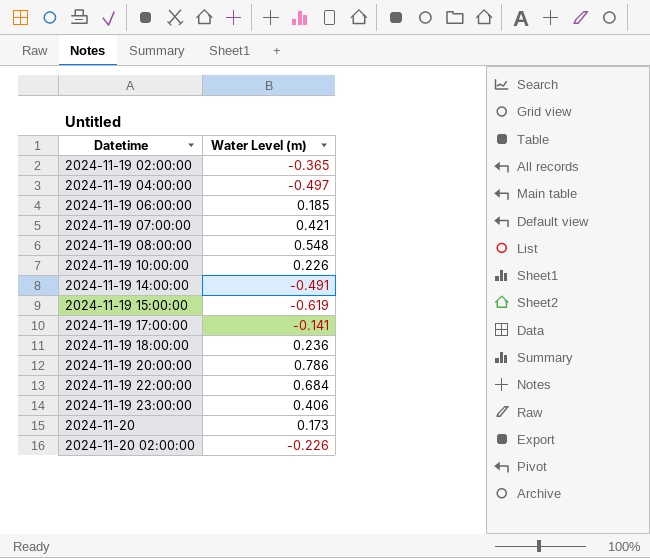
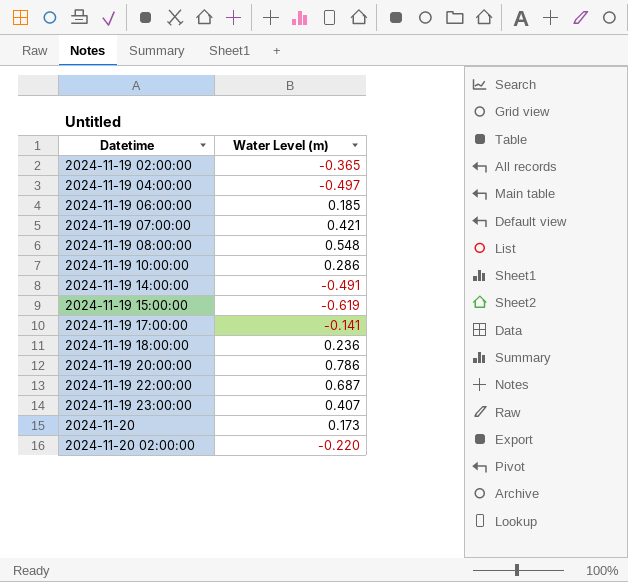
2024-11-19 10:00:00 | Water Level (m): 0.226 -> 0.286
2024-11-19 22:00:00 | Water Level (m): 0.684 -> 0.687
2024-11-19 23:00:00 | Water Level (m): 0.406 -> 0.407
2024-11-20 02:00:00 | Water Level (m): -0.226 -> -0.220

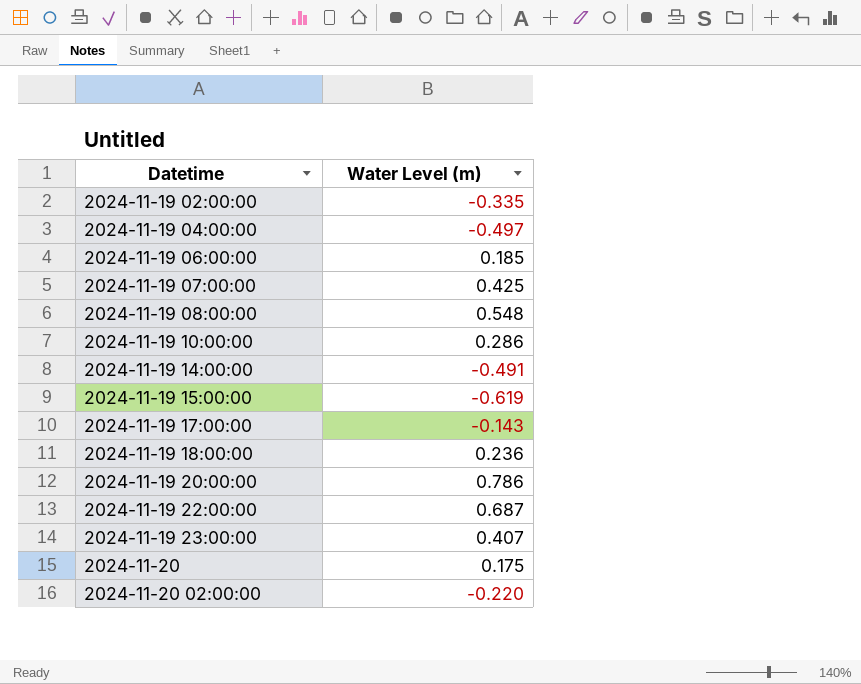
2024-11-19 02:00:00 | Water Level (m): -0.365 -> -0.335
2024-11-19 07:00:00 | Water Level (m): 0.421 -> 0.425
2024-11-19 17:00:00 | Water Level (m): -0.141 -> -0.143
2024-11-20 | Water Level (m): 0.173 -> 0.175

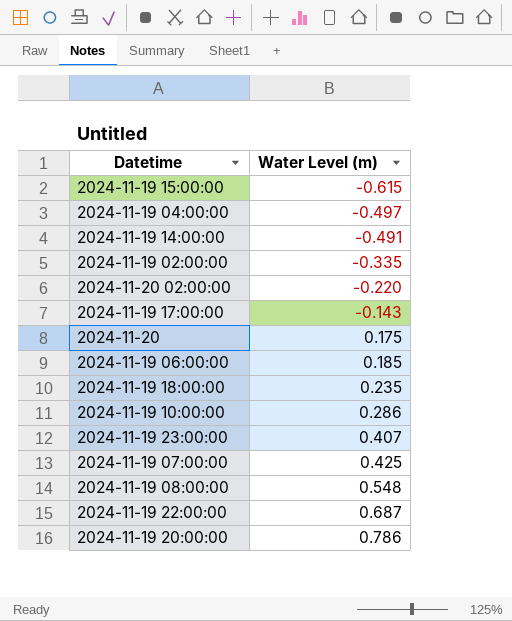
row order: Datetime ascending -> Water Level (m) ascending
2024-11-19 15:00:00 | Water Level (m): -0.619 -> -0.615
2024-11-19 18:00:00 | Water Level (m): 0.236 -> 0.235

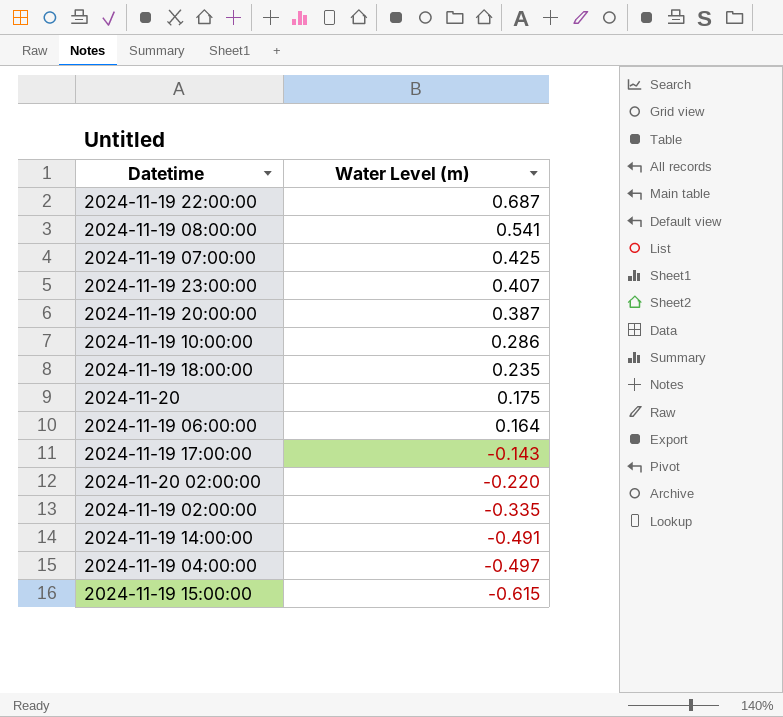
row order: Water Level (m) ascending -> Water Level (m) descending
2024-11-19 08:00:00 | Water Level (m): 0.548 -> 0.541
2024-11-19 20:00:00 | Water Level (m): 0.786 -> 0.387
2024-11-19 06:00:00 | Water Level (m): 0.185 -> 0.164

